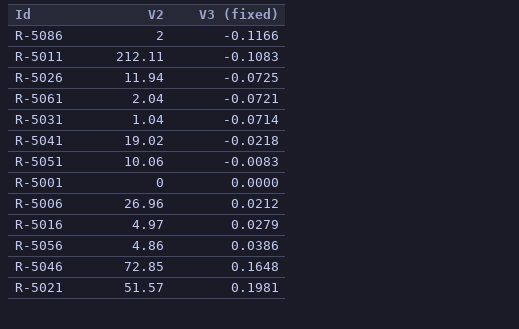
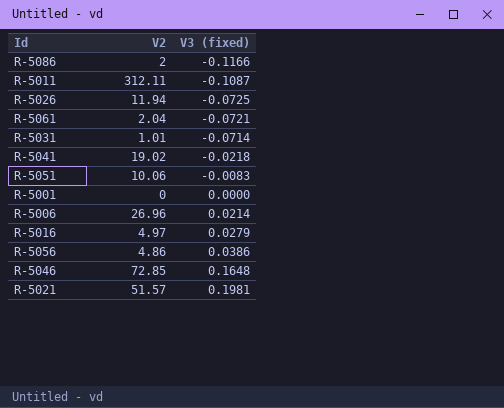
R-5011 | V2: 212.11 -> 312.11
R-5011 | V3 (fixed): -0.1083 -> -0.1087
R-5031 | V2: 1.04 -> 1.01
R-5006 | V3 (fixed): 0.0212 -> 0.0214

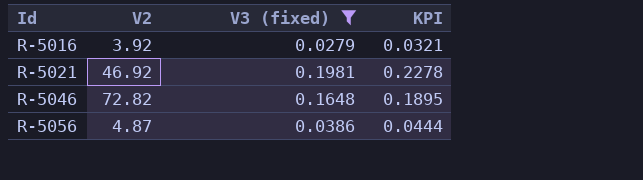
filter: none -> V3 (fixed) >= 0.0279
row order: V3 (fixed) ascending -> Id ascending
column KPI | formula: none -> [V3 (fixed)] * 1.15
R-5016 | V2: 4.97 -> 3.92
R-5021 | V2: 51.57 -> 46.92
R-5046 | V2: 72.85 -> 72.82
R-5056 | V2: 4.86 -> 4.87

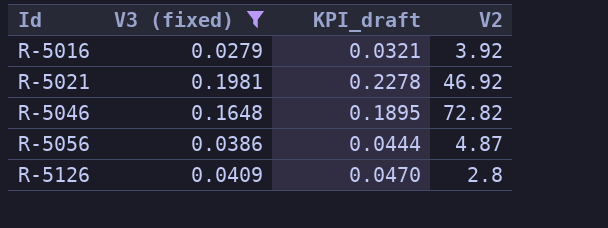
column name: KPI -> KPI_draft
column V2 | position: 2 -> 4
row R-5126: none -> 0.0409 | 0.0470 | 2.8

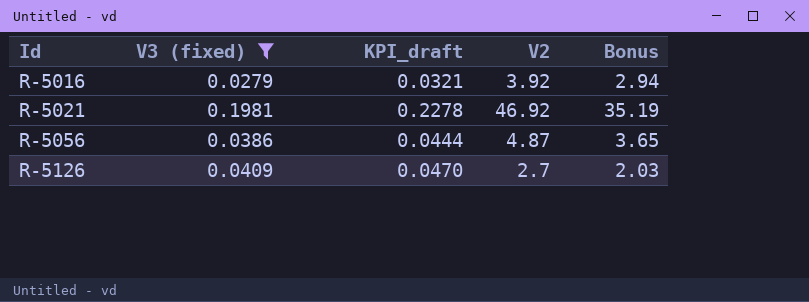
column Bonus | formula: none -> [V2] * 0.75
row R-5046: 0.1648 | 0.1895 | 72.82 -> none
R-5126 | V2: 2.8 -> 2.7

